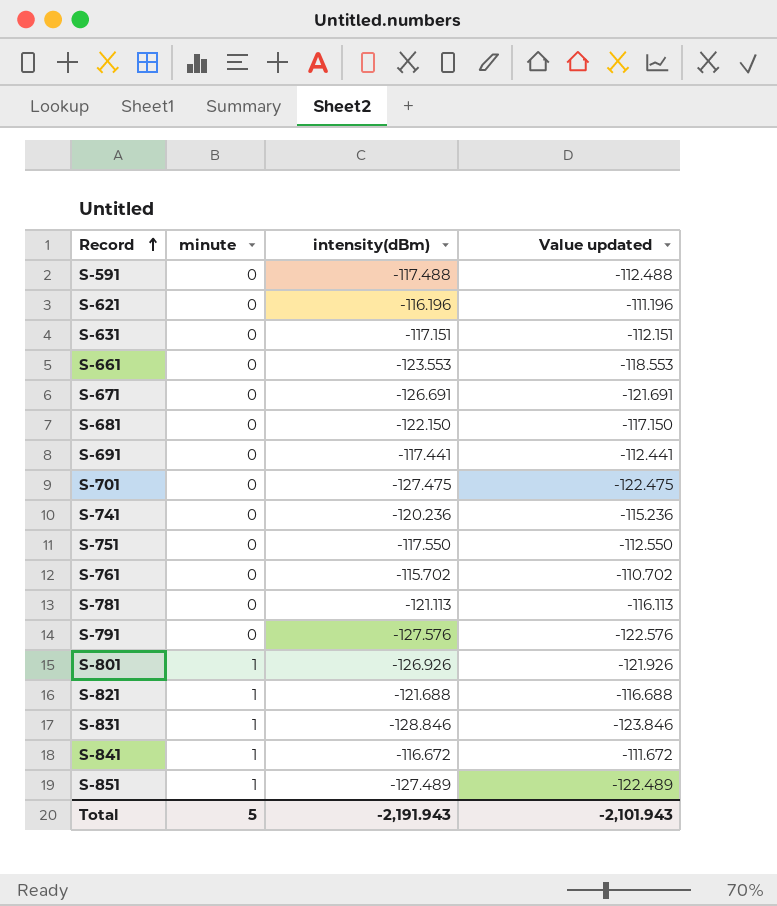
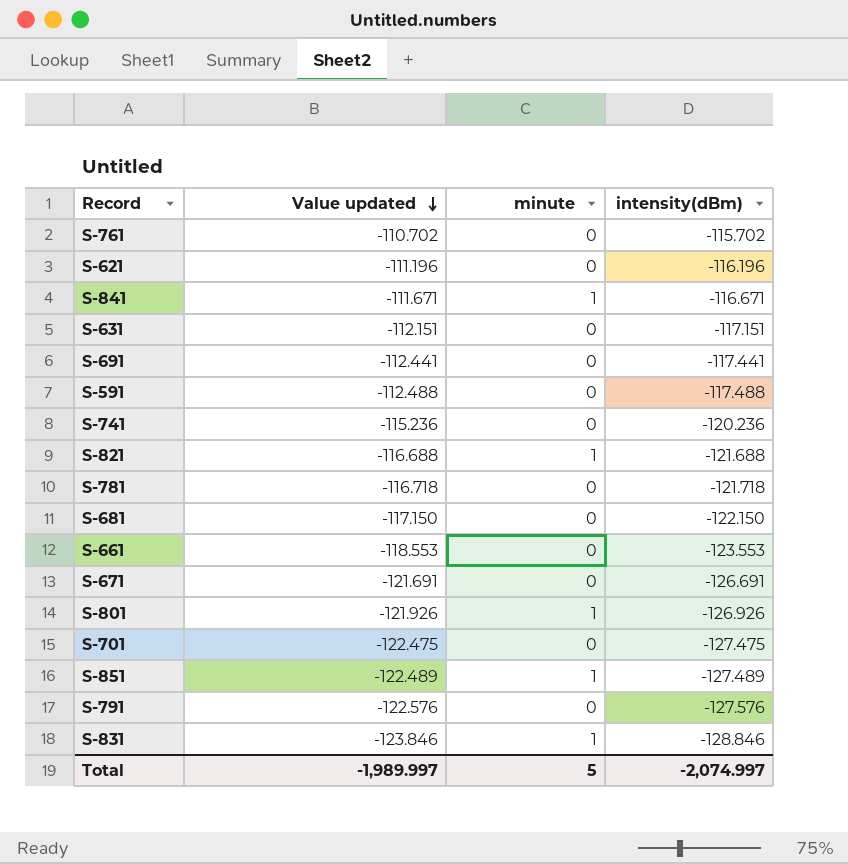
row order: Record ascending -> Value updated descending
column Value updated | position: 4 -> 2
row S-751: 0 | -117.550 | -112.550 -> none
S-841 | Value updated: -111.672 -> -111.671
S-841 | intensity(dBm): -116.672 -> -116.671
S-781 | Value updated: -116.113 -> -116.718
S-781 | intensity(dBm): -121.113 -> -121.718
Total | Value updated: -2,101.943 -> -1,989.997
Total | intensity(dBm): -2,191.943 -> -2,074.997

